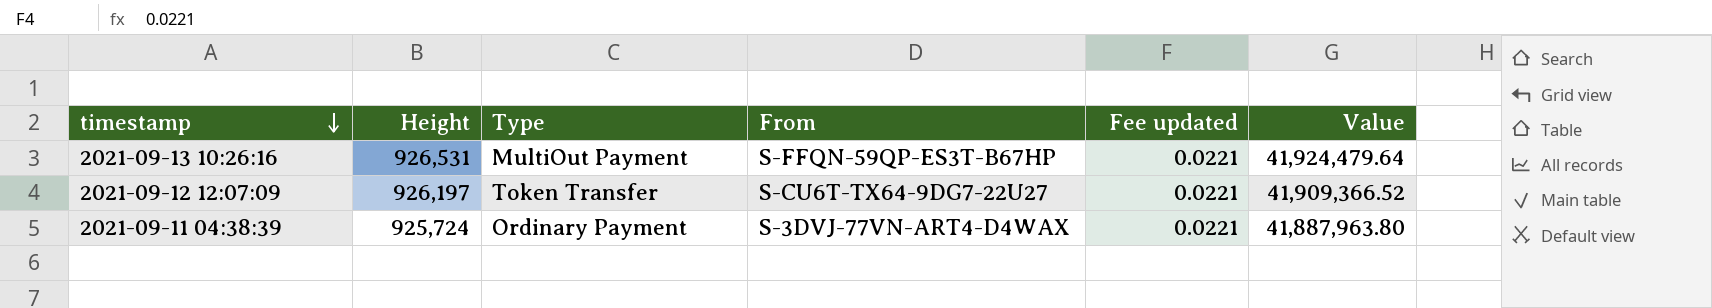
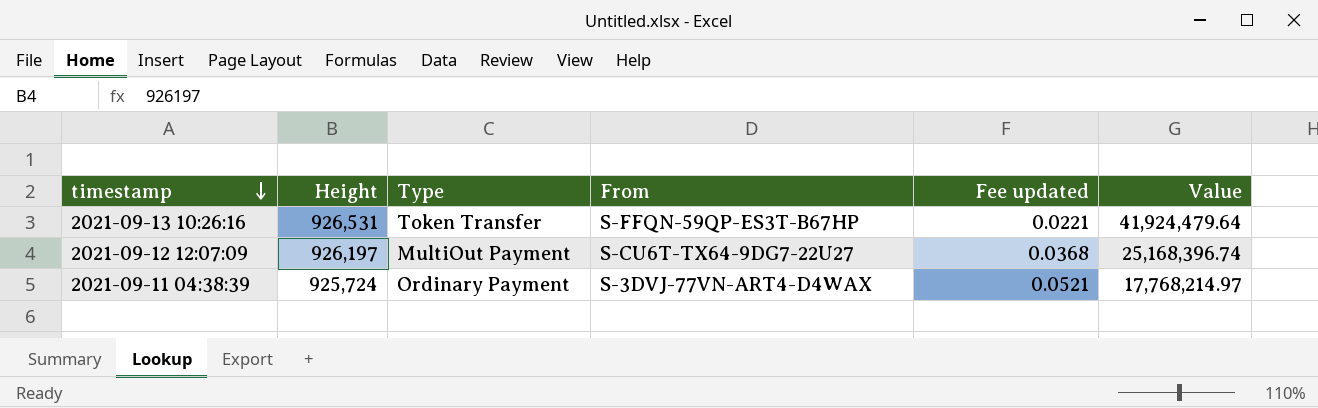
2021-09-13 10:26:16 | Type: MultiOut Payment -> Token Transfer
2021-09-12 12:07:09 | Type: Token Transfer -> MultiOut Payment
2021-09-12 12:07:09 | Fee updated: 0.0221 -> 0.0368
2021-09-12 12:07:09 | Value: 41,909,366.52 -> 25,168,396.74
2021-09-11 04:38:39 | Fee updated: 0.0221 -> 0.0521
2021-09-11 04:38:39 | Value: 41,887,963.80 -> 17,768,214.97

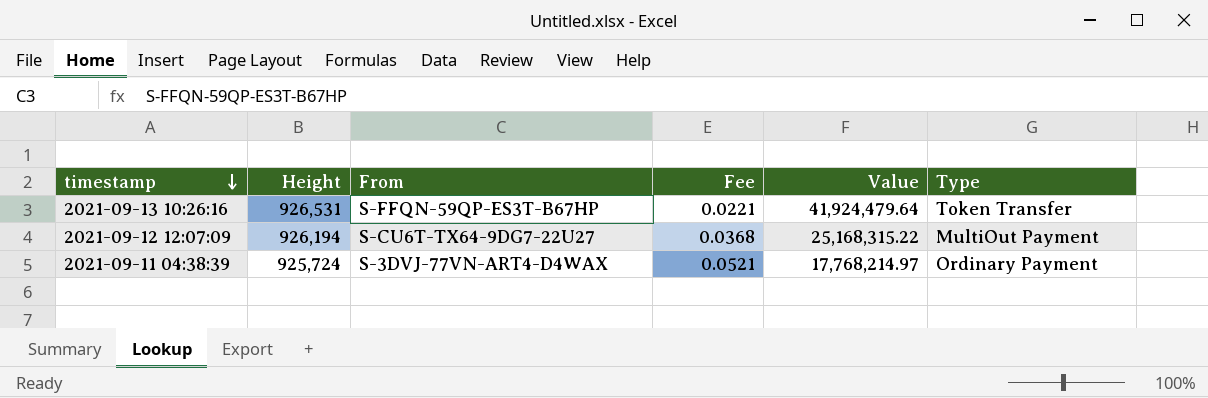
column name: Fee updated -> Fee
column Type | position: 3 -> 6
2021-09-12 12:07:09 | Height: 926,197 -> 926,194
2021-09-12 12:07:09 | Value: 25,168,396.74 -> 25,168,315.22

